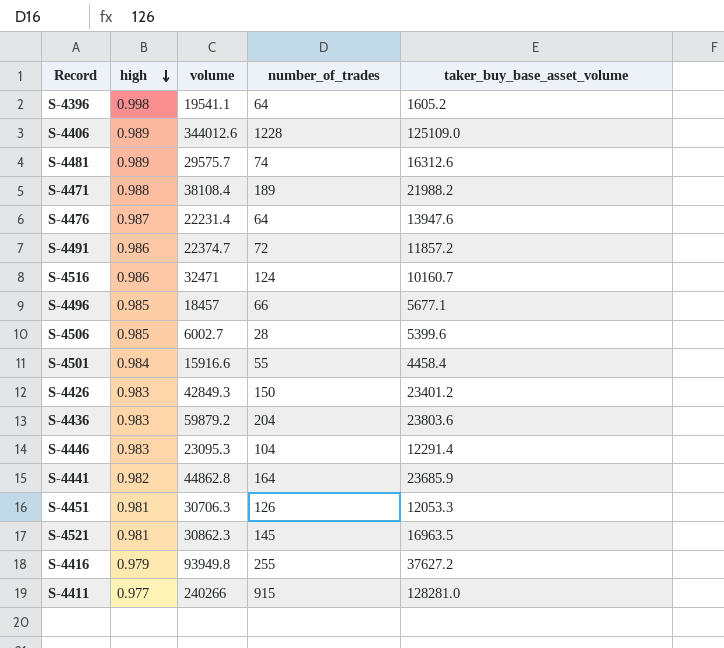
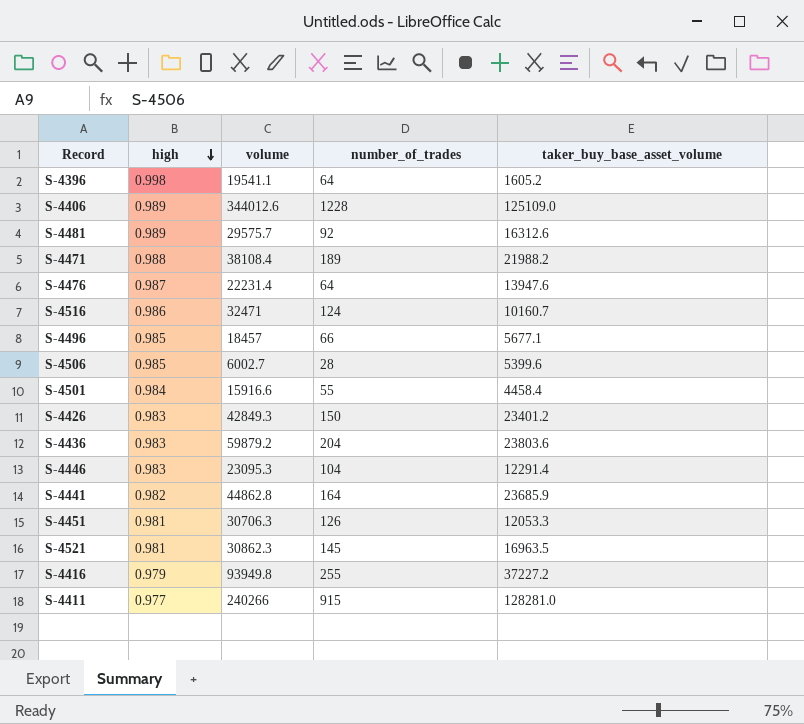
row S-4491: 0.986 | 22374.7 | 72 | 11857.2 -> none
S-4481 | number_of_trades: 74 -> 92
S-4416 | taker_buy_base_asset_volume: 37627.2 -> 37227.2

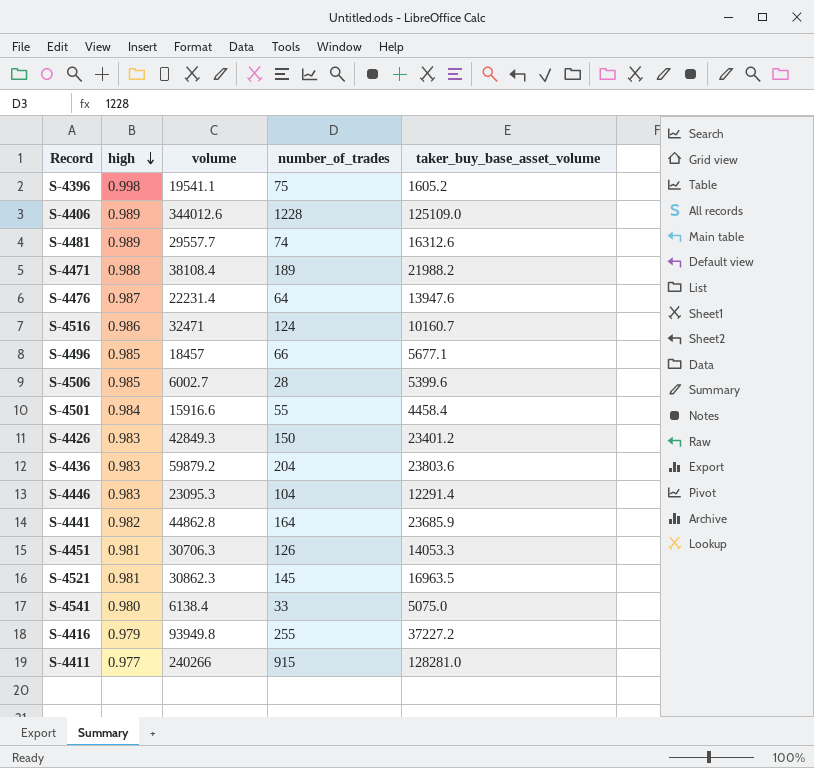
S-4396 | number_of_trades: 64 -> 75
S-4481 | volume: 29575.7 -> 29557.7
S-4481 | number_of_trades: 92 -> 74
S-4451 | taker_buy_base_asset_volume: 12053.3 -> 14053.3
row S-4541: none -> 0.980 | 6138.4 | 33 | 5075.0

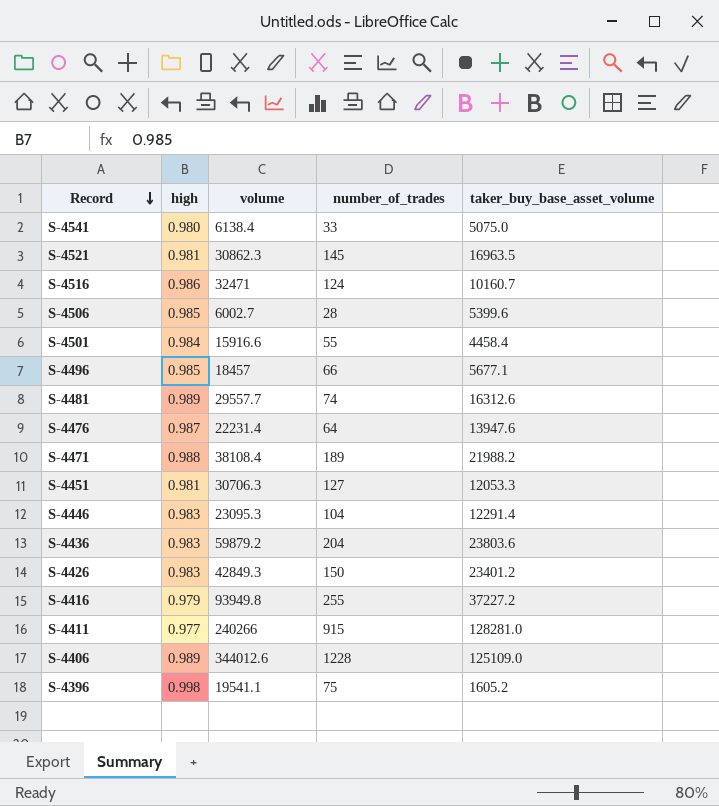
row order: high descending -> Record descending
row S-4441: 0.982 | 44862.8 | 164 | 23685.9 -> none
S-4451 | number_of_trades: 126 -> 127
S-4451 | taker_buy_base_asset_volume: 14053.3 -> 12053.3

